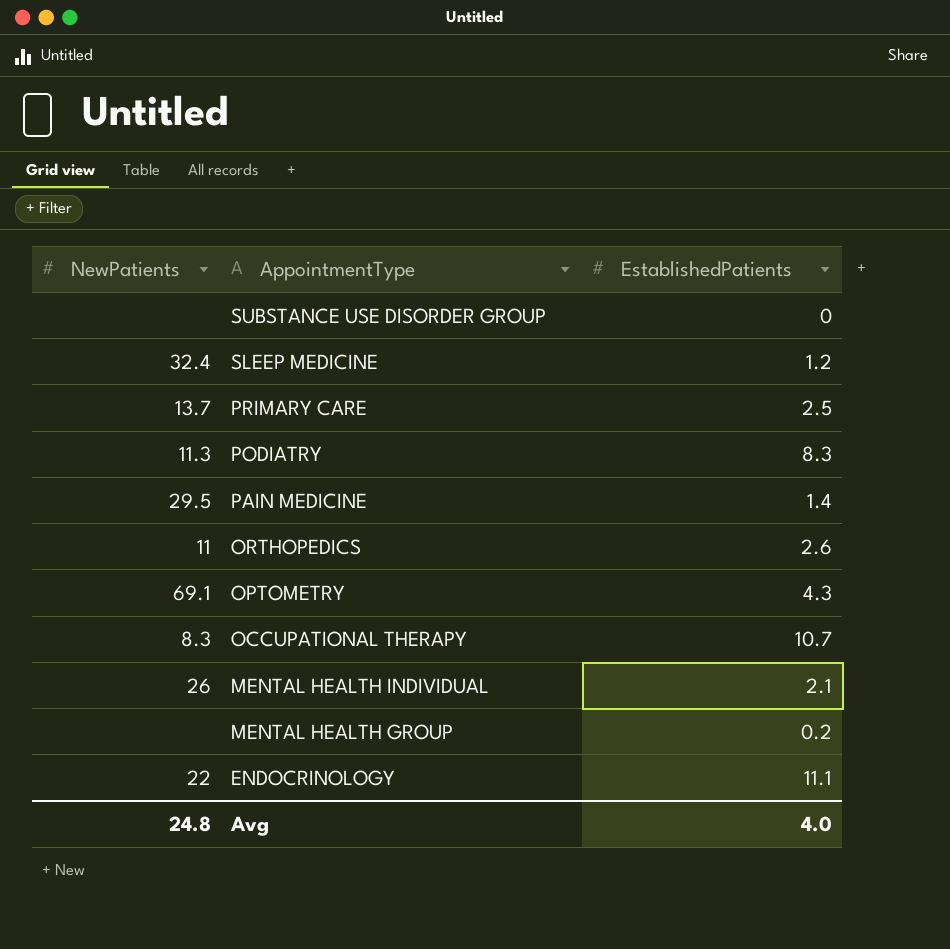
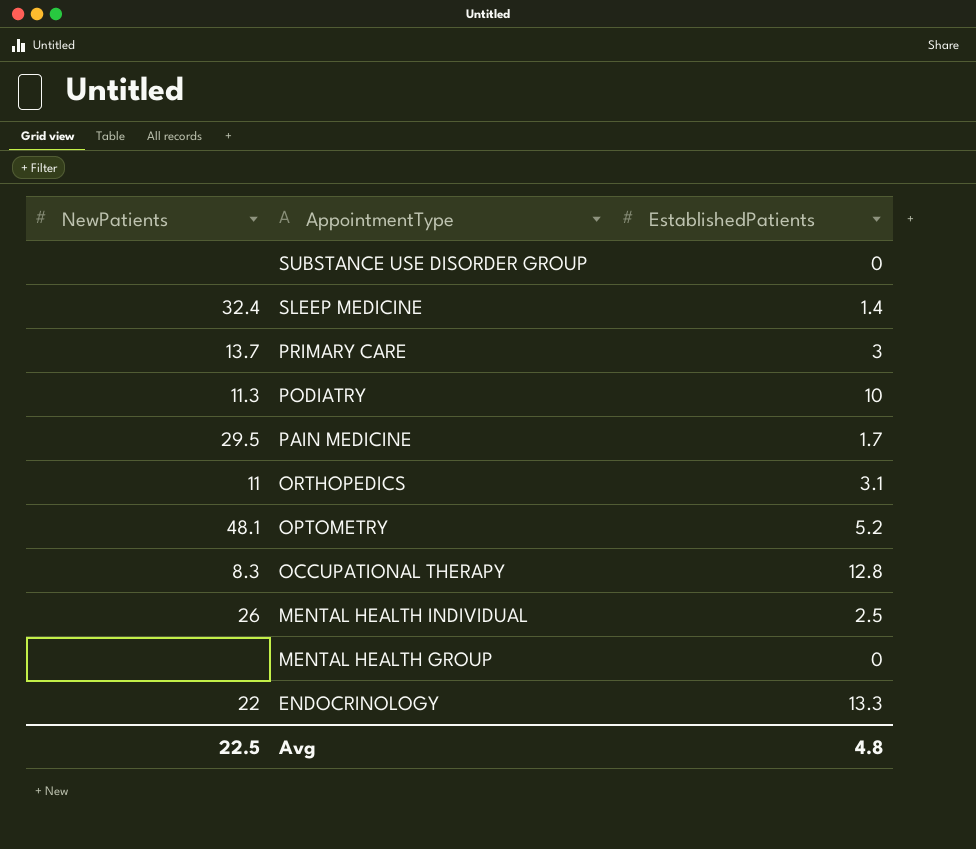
SLEEP MEDICINE | EstablishedPatients: 1.2 -> 1.4
PRIMARY CARE | EstablishedPatients: 2.5 -> 3
PODIATRY | EstablishedPatients: 8.3 -> 10
PAIN MEDICINE | EstablishedPatients: 1.4 -> 1.7
ORTHOPEDICS | EstablishedPatients: 2.6 -> 3.1
OPTOMETRY | NewPatients: 69.1 -> 48.1
OPTOMETRY | EstablishedPatients: 4.3 -> 5.2
OCCUPATIONAL THERAPY | EstablishedPatients: 10.7 -> 12.8
MENTAL HEALTH INDIVIDUAL | EstablishedPatients: 2.1 -> 2.5
MENTAL HEALTH GROUP | EstablishedPatients: 0.2 -> 0
ENDOCRINOLOGY | EstablishedPatients: 11.1 -> 13.3
Avg | NewPatients: 24.8 -> 22.5
Avg | EstablishedPatients: 4.0 -> 4.8

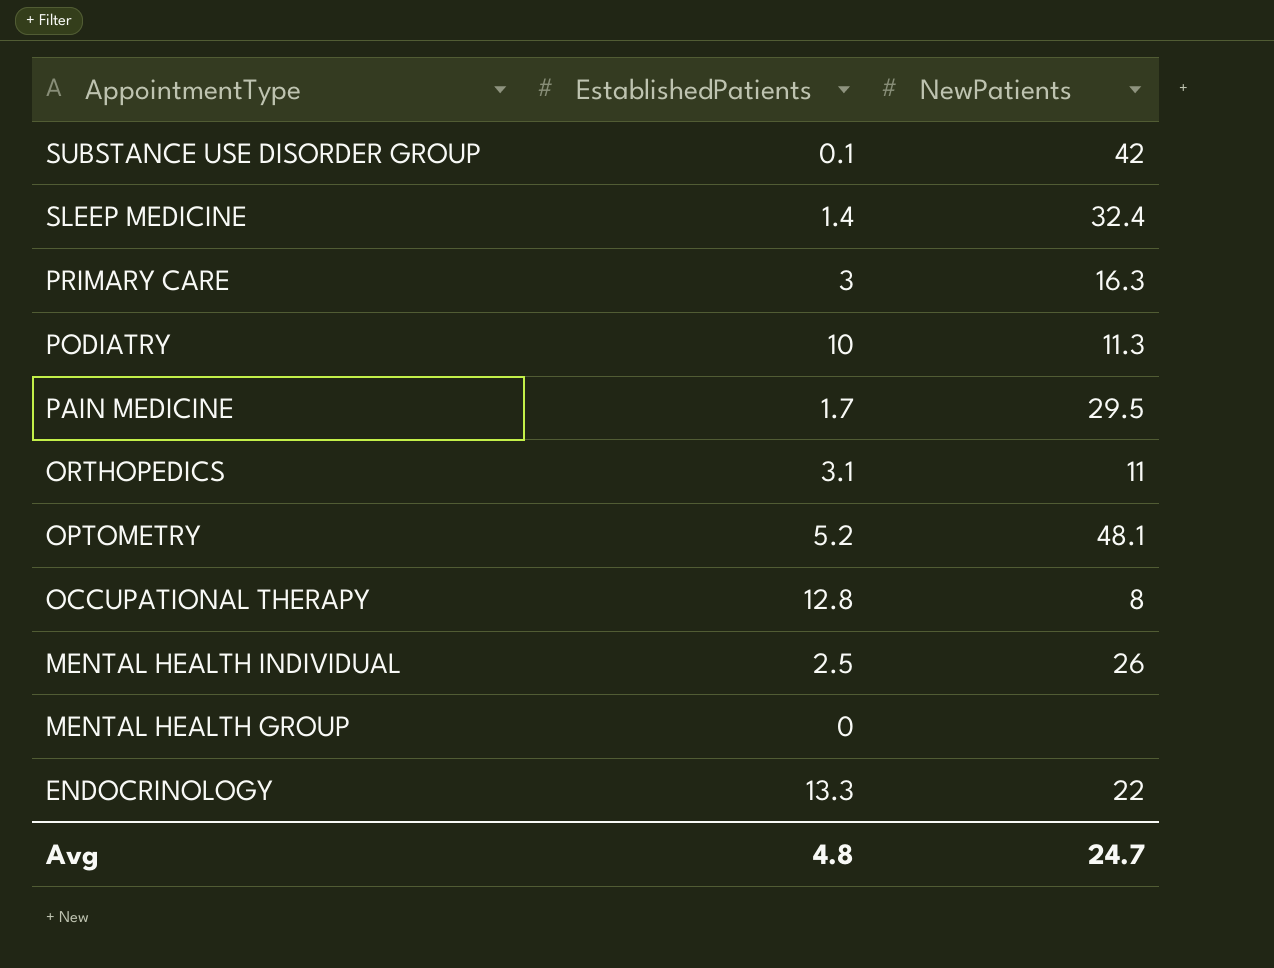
column NewPatients | position: 1 -> 3
SUBSTANCE USE DISORDER GROUP | EstablishedPatients: 0 -> 0.1
SUBSTANCE USE DISORDER GROUP | NewPatients: none -> 42
PRIMARY CARE | NewPatients: 13.7 -> 16.3
OCCUPATIONAL THERAPY | NewPatients: 8.3 -> 8
Avg | NewPatients: 22.5 -> 24.7

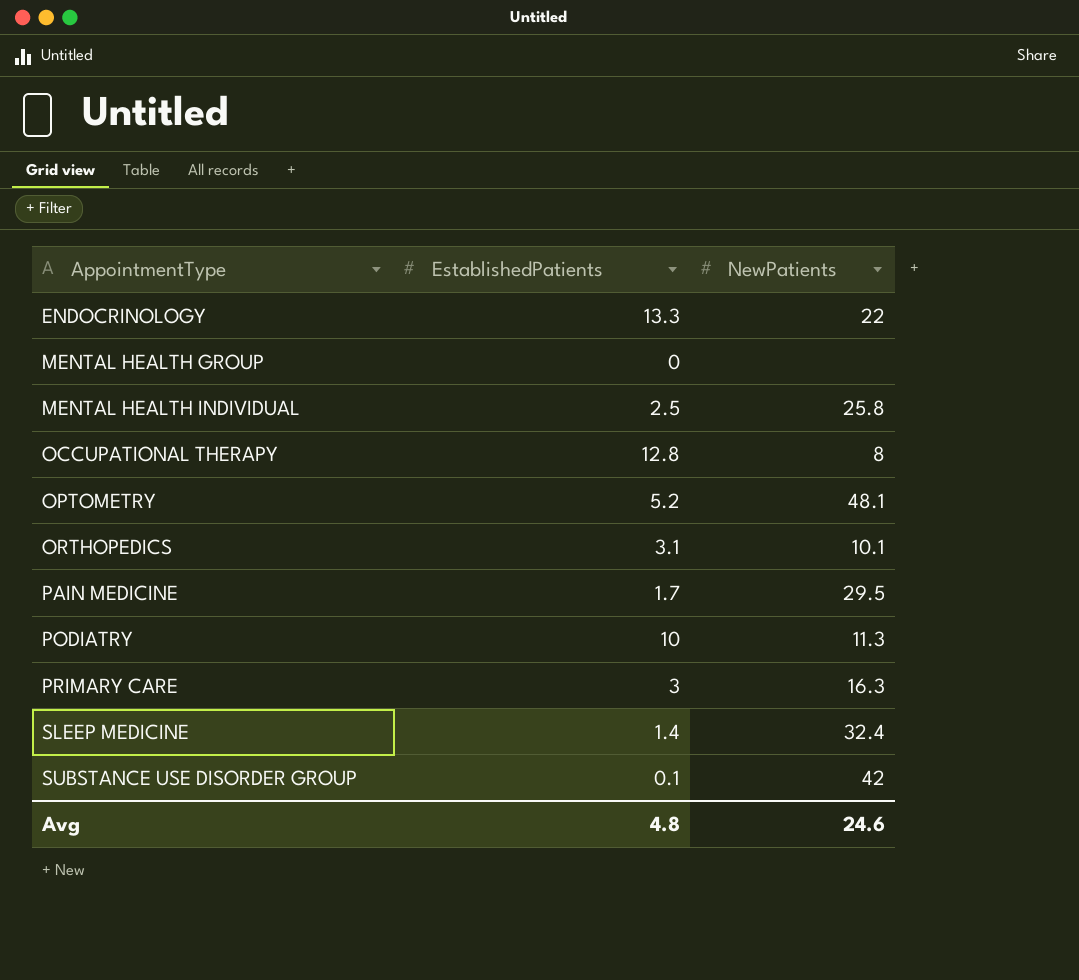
row order: AppointmentType descending -> AppointmentType ascending
MENTAL HEALTH INDIVIDUAL | NewPatients: 26 -> 25.8
ORTHOPEDICS | NewPatients: 11 -> 10.1
Avg | NewPatients: 24.7 -> 24.6

